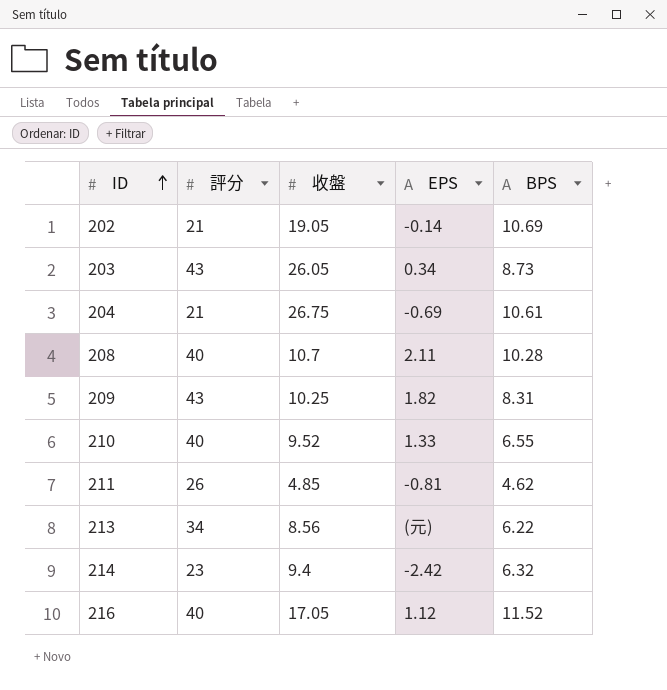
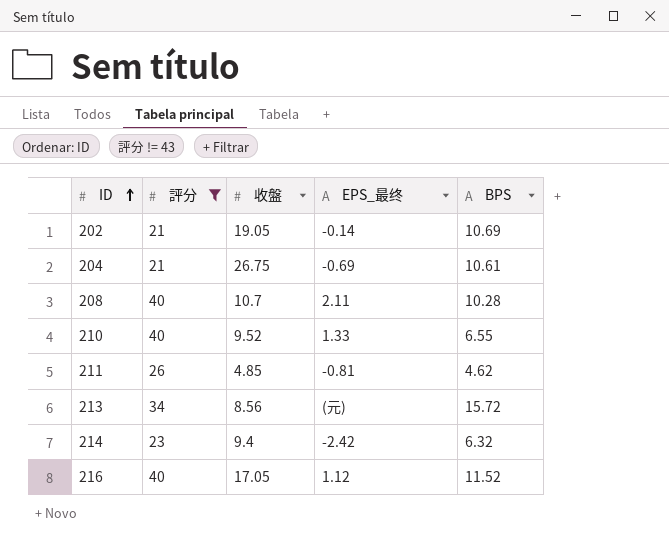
filter: none -> 評分 != 43
column name: EPS -> EPS_最终
213 | BPS: 6.22 -> 15.72

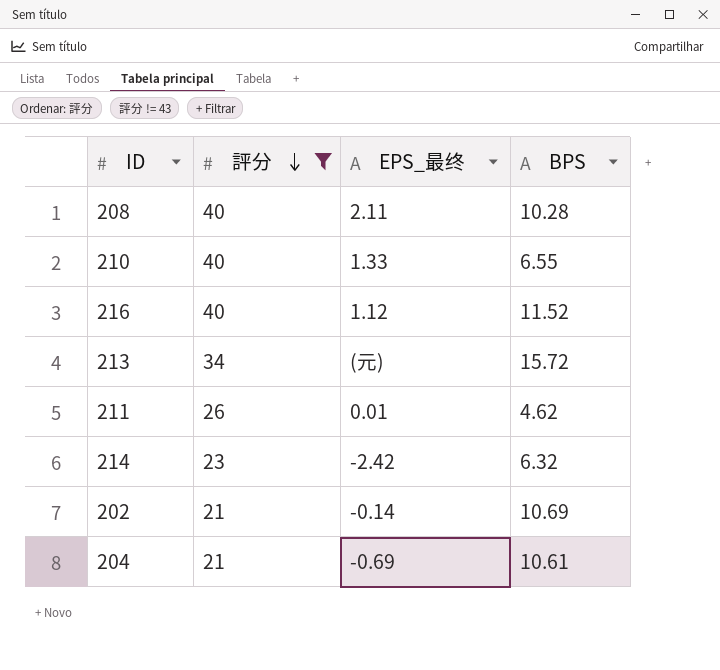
row order: ID ascending -> 評分 descending
column 收盤 | position: 3 -> none
211 | EPS_最终: -0.81 -> 0.01

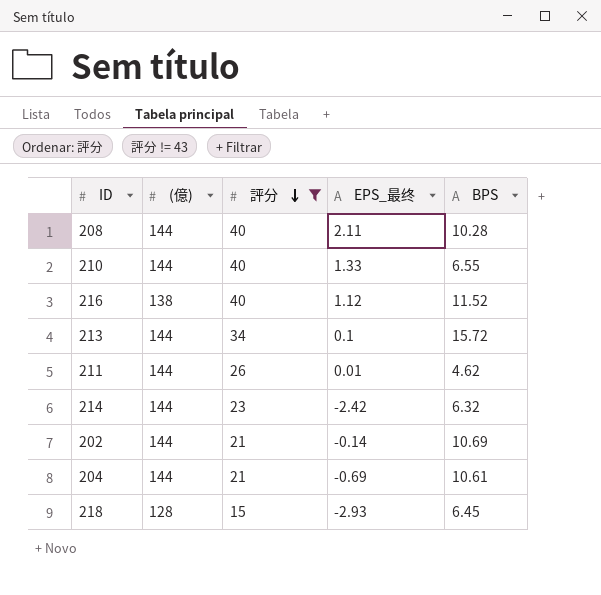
column (億) | position: none -> 2
213 | EPS_最终: (元) -> 0.1
row 218: none -> 128 | 15 | -2.93 | 6.45

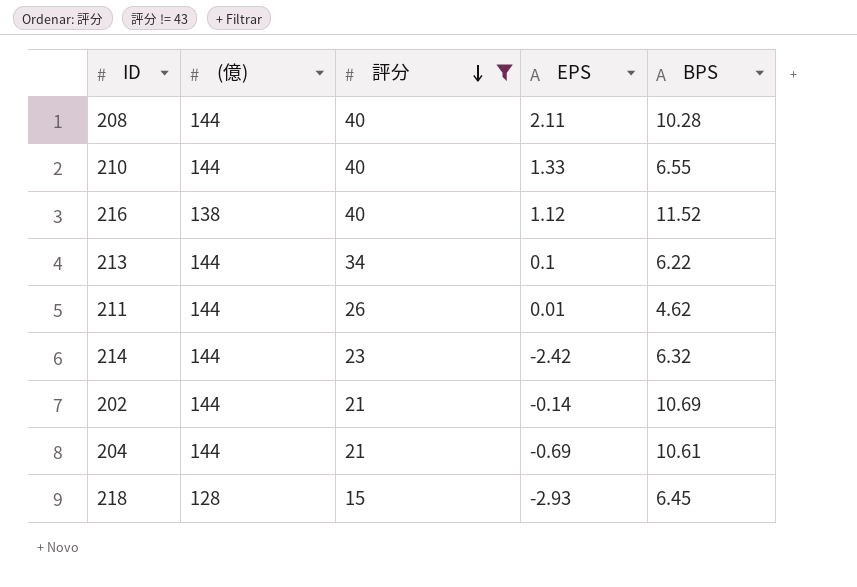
column name: EPS_最终 -> EPS
213 | BPS: 15.72 -> 6.22

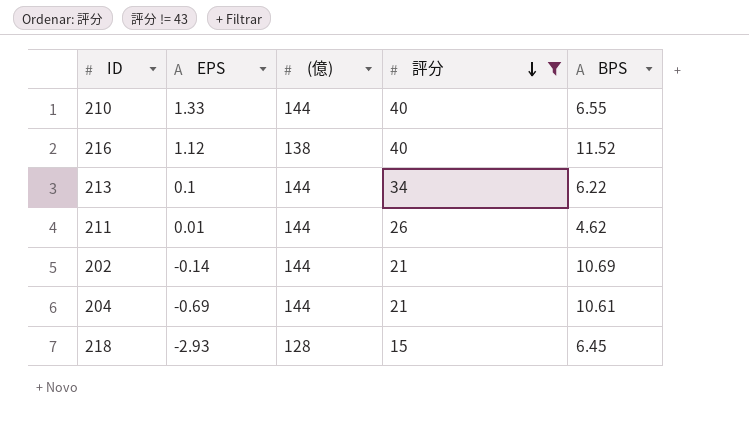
column EPS | position: 4 -> 2
row 208: 144 | 40 | 2.11 | 10.28 -> none
row 214: 144 | 23 | -2.42 | 6.32 -> none

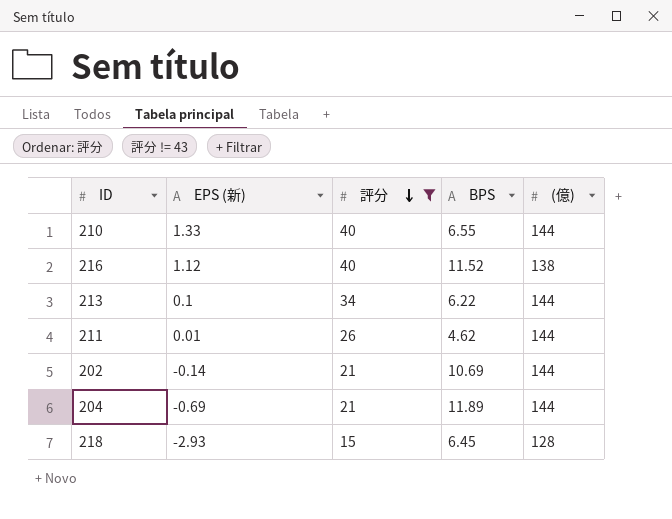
column name: EPS -> EPS (新)
column (億) | position: 3 -> 5
204 | BPS: 10.61 -> 11.89

